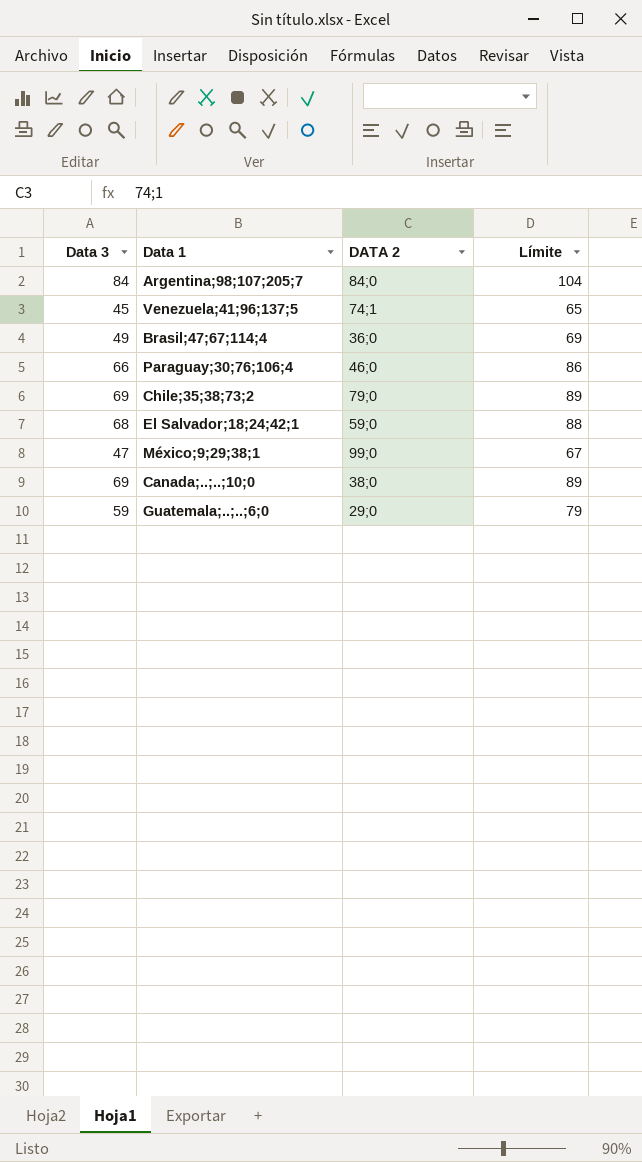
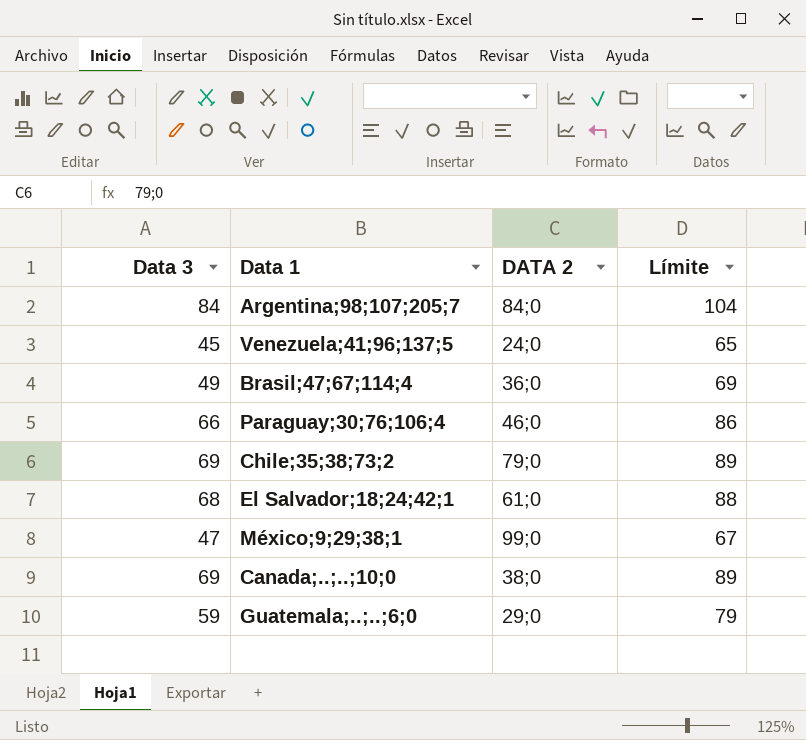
Venezuela;41;96;137;5 | DATA 2: 74;1 -> 24;0
El Salvador;18;24;42;1 | DATA 2: 59;0 -> 61;0

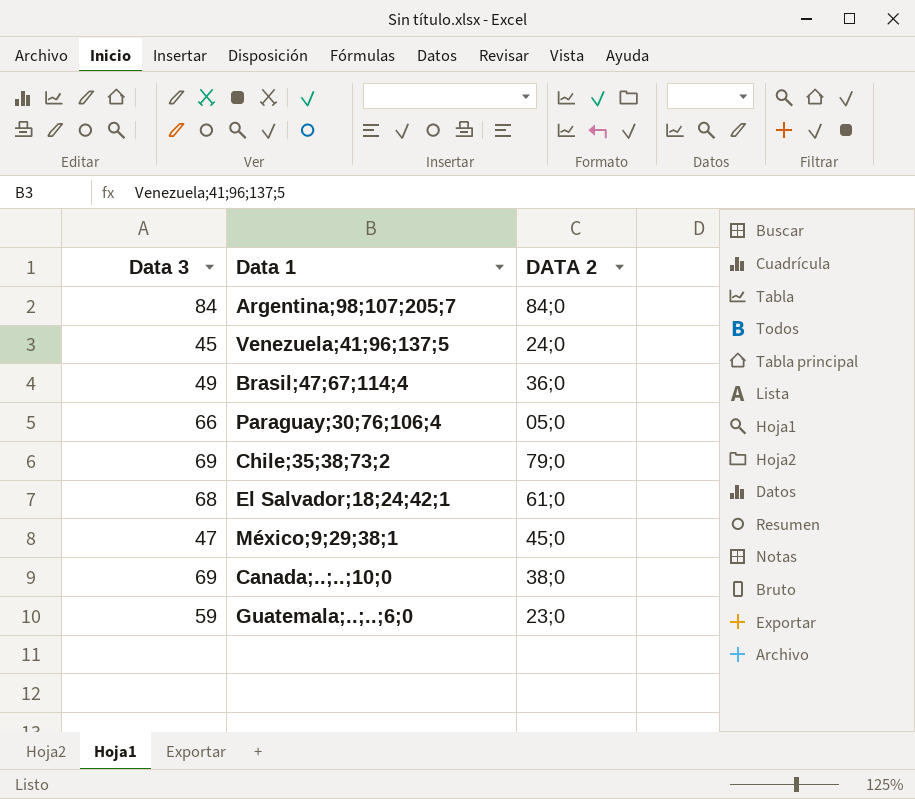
column Límite | formula: [Data 3] + 20 -> none
Paraguay;30;76;106;4 | DATA 2: 46;0 -> 05;0
México;9;29;38;1 | DATA 2: 99;0 -> 45;0
Guatemala;..;..;6;0 | DATA 2: 29;0 -> 23;0

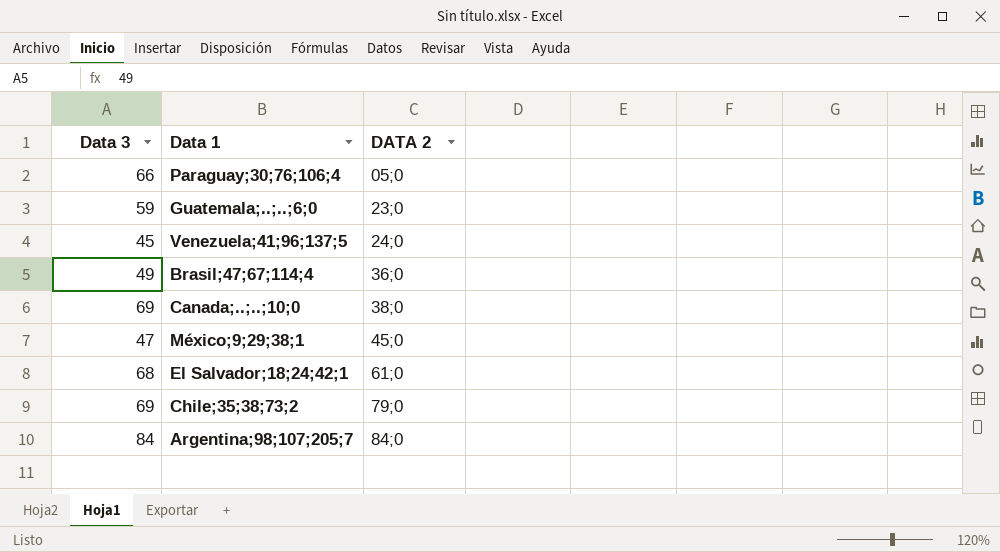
row order: none -> DATA 2 ascending

